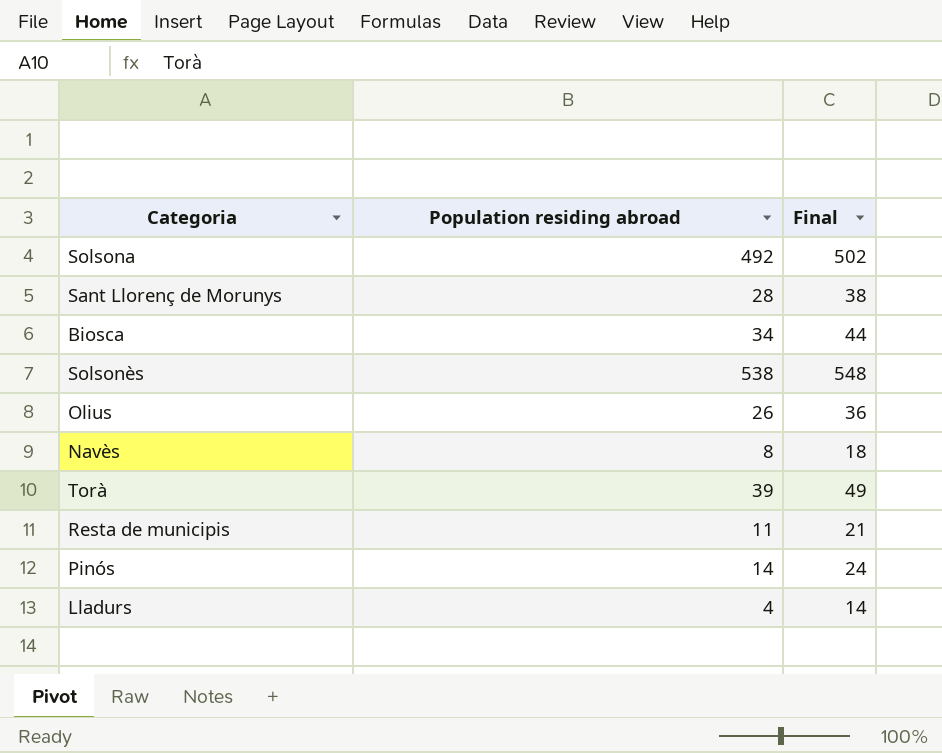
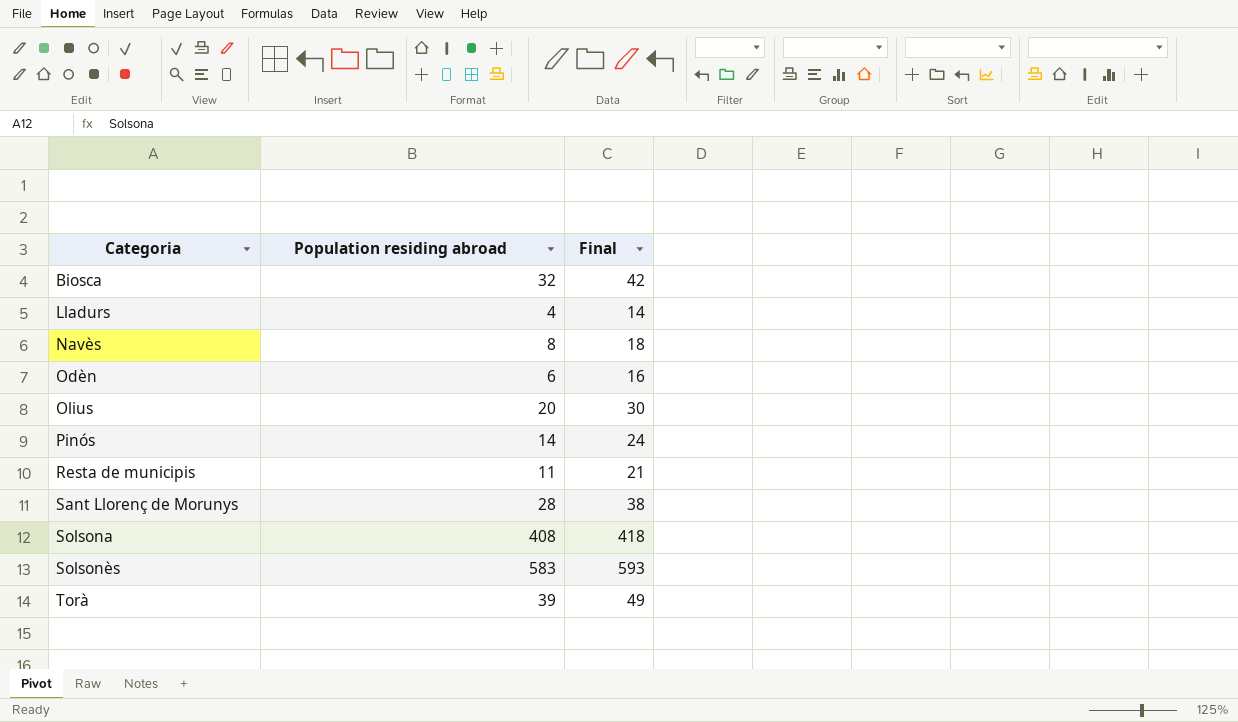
row order: none -> Categoria ascending
Biosca | Population residing abroad: 34 -> 32
Biosca | Final: 44 -> 42
row Odèn: none -> 6 | 16
Olius | Population residing abroad: 26 -> 20
Olius | Final: 36 -> 30
Solsona | Population residing abroad: 492 -> 408
Solsona | Final: 502 -> 418
Solsonès | Population residing abroad: 538 -> 583
Solsonès | Final: 548 -> 593

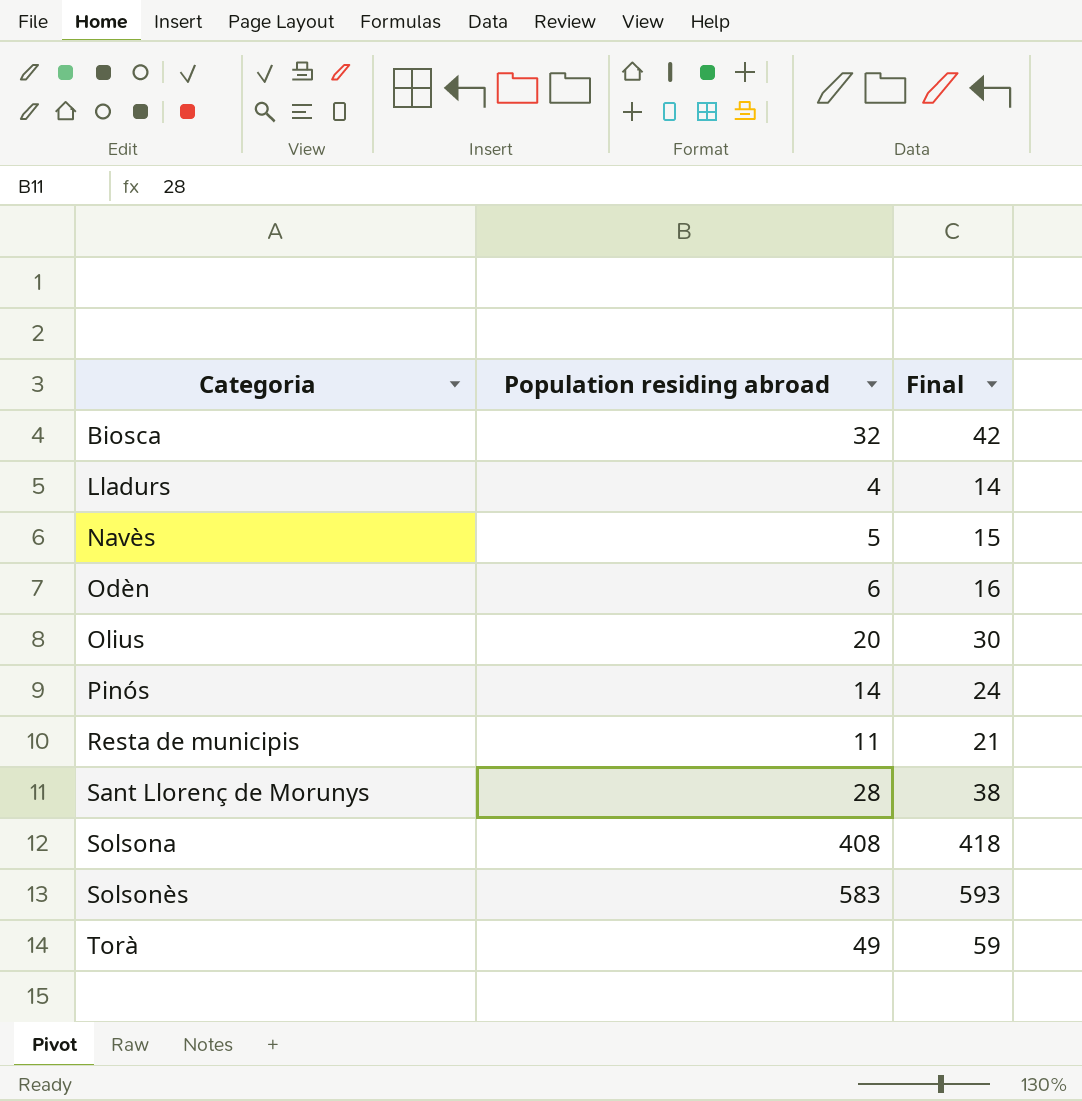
Navès | Population residing abroad: 8 -> 5
Navès | Final: 18 -> 15
Torà | Population residing abroad: 39 -> 49
Torà | Final: 49 -> 59

